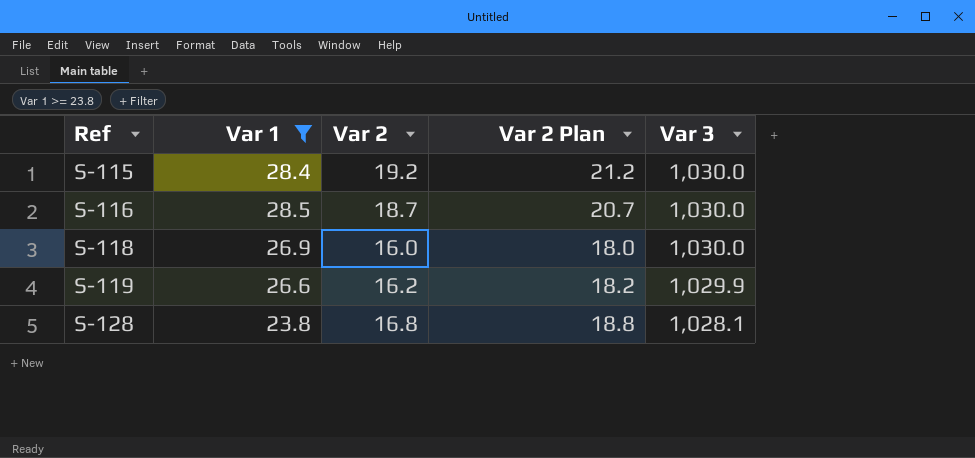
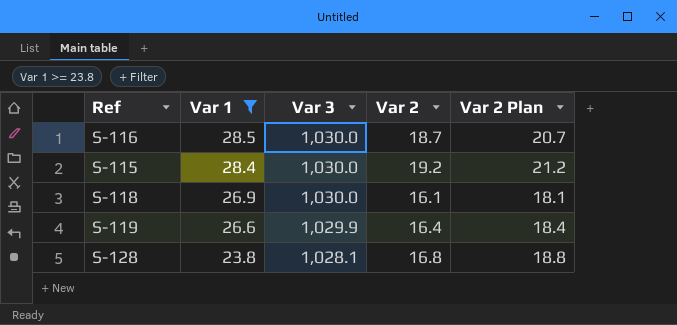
row order: Ref ascending -> Var 1 descending
column Var 3 | position: 5 -> 3
S-118 | Var 2: 16.0 -> 16.1
S-118 | Var 2 Plan: 18.0 -> 18.1
S-119 | Var 2: 16.2 -> 16.4
S-119 | Var 2 Plan: 18.2 -> 18.4

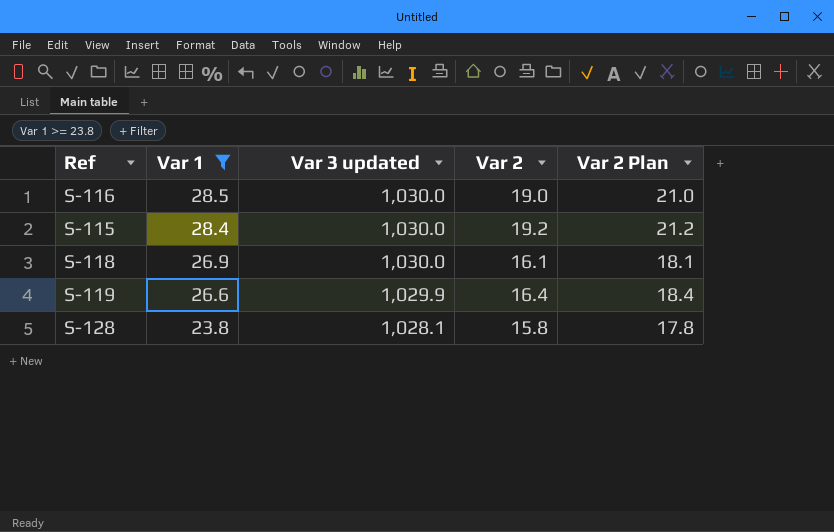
column name: Var 3 -> Var 3 updated
S-116 | Var 2: 18.7 -> 19.0
S-116 | Var 2 Plan: 20.7 -> 21.0
S-128 | Var 2: 16.8 -> 15.8
S-128 | Var 2 Plan: 18.8 -> 17.8

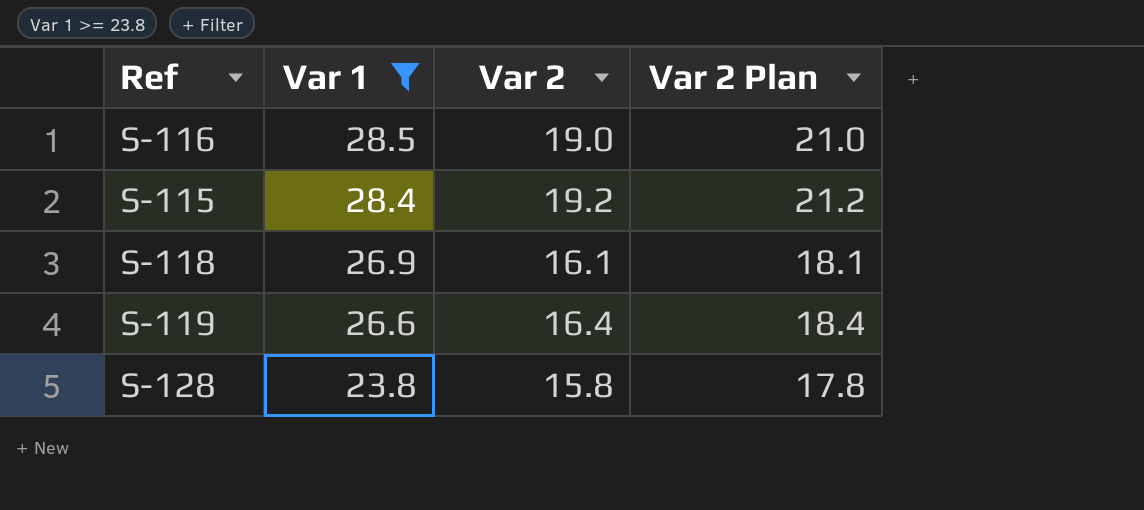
column Var 3 updated | position: 3 -> none

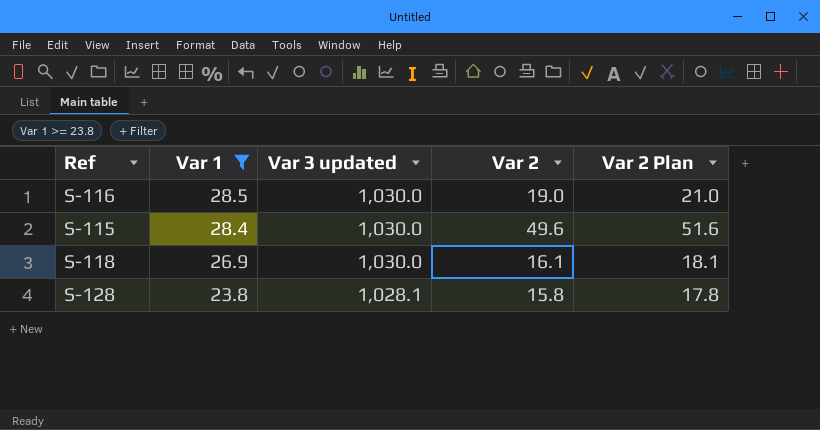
column Var 3 updated | position: none -> 3
row S-119: 26.6 | 16.4 | 18.4 -> none
S-115 | Var 2: 19.2 -> 49.6
S-115 | Var 2 Plan: 21.2 -> 51.6

